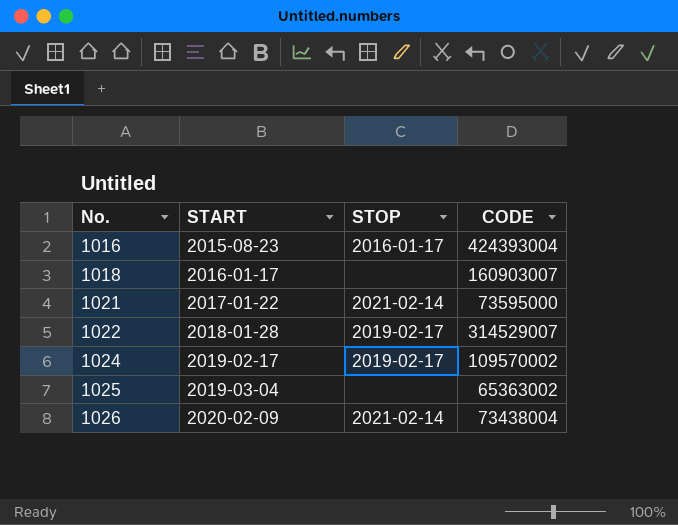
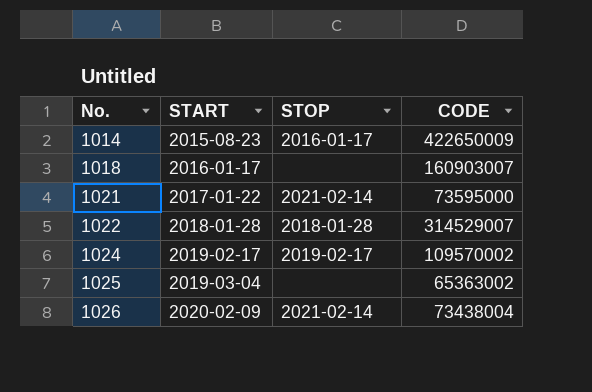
row 1016: 2015-08-23 | 2016-01-17 | 424393004 -> none
row 1014: none -> 2015-08-23 | 2016-01-17 | 422650009
1022 | STOP: 2019-02-17 -> 2018-01-28

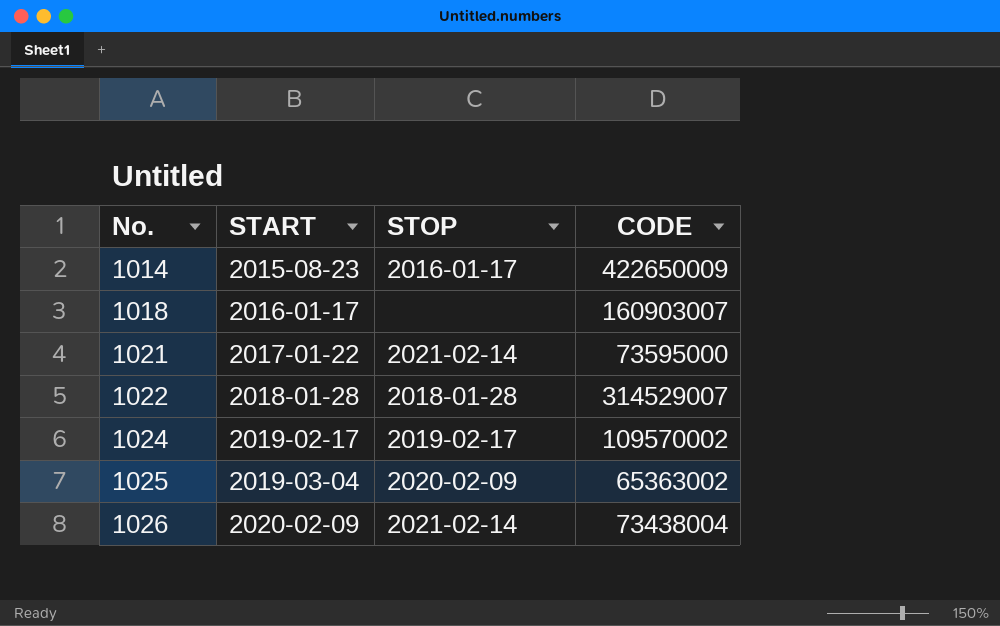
1025 | STOP: none -> 2020-02-09

